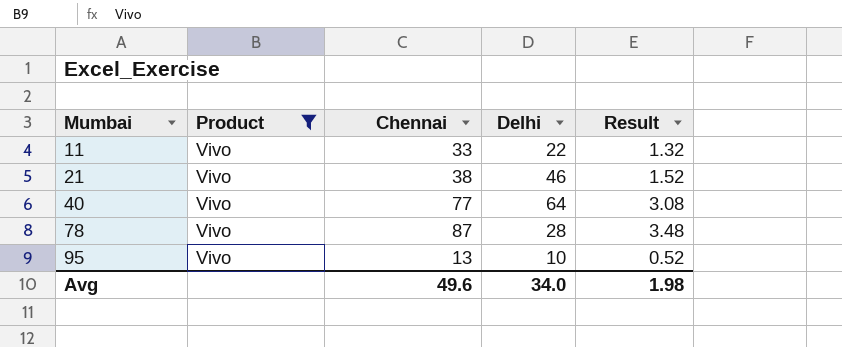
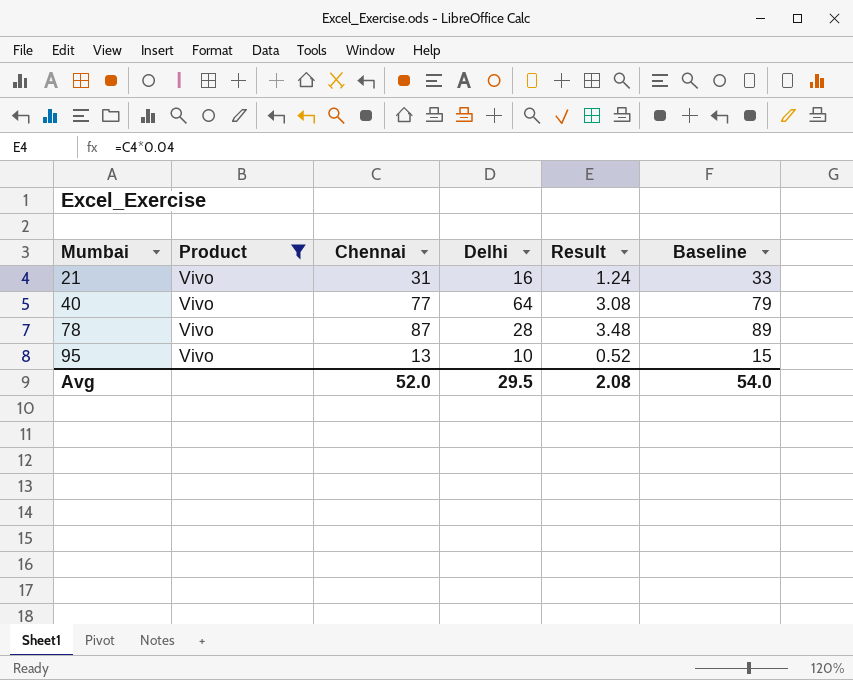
column Baseline | formula: none -> [Chennai] + 2
row 11: Vivo | 33 | 22 | 1.32 -> none
21 | Chennai: 38 -> 31
21 | Delhi: 46 -> 16
21 | Result: 1.52 -> 1.24
Avg | Chennai: 49.6 -> 52.0
Avg | Delhi: 34.0 -> 29.5
Avg | Result: 1.98 -> 2.08

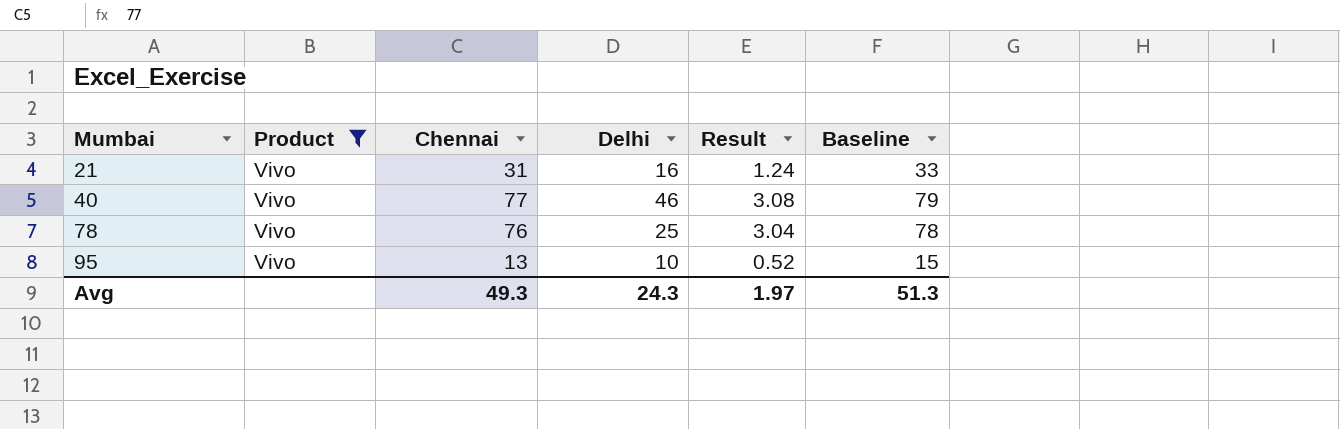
40 | Delhi: 64 -> 46
78 | Chennai: 87 -> 76
78 | Delhi: 28 -> 25
78 | Result: 3.48 -> 3.04
78 | Baseline: 89 -> 78
Avg | Chennai: 52.0 -> 49.3
Avg | Delhi: 29.5 -> 24.3
Avg | Result: 2.08 -> 1.97
Avg | Baseline: 54.0 -> 51.3

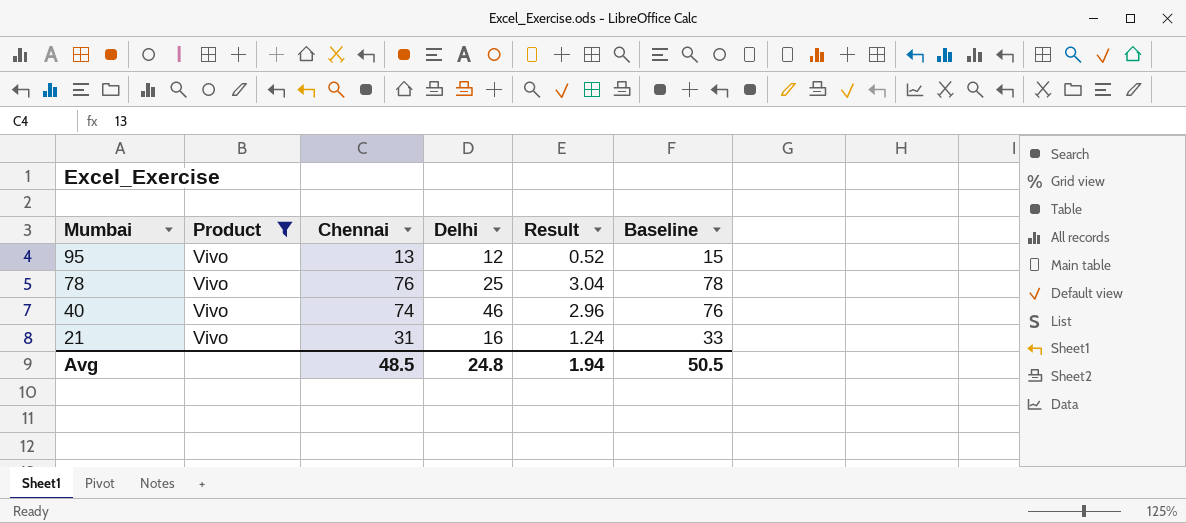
row order: Mumbai ascending -> Mumbai descending
95 | Delhi: 10 -> 12
40 | Chennai: 77 -> 74
40 | Result: 3.08 -> 2.96
40 | Baseline: 79 -> 76
Avg | Chennai: 49.3 -> 48.5
Avg | Delhi: 24.3 -> 24.8
Avg | Result: 1.97 -> 1.94
Avg | Baseline: 51.3 -> 50.5

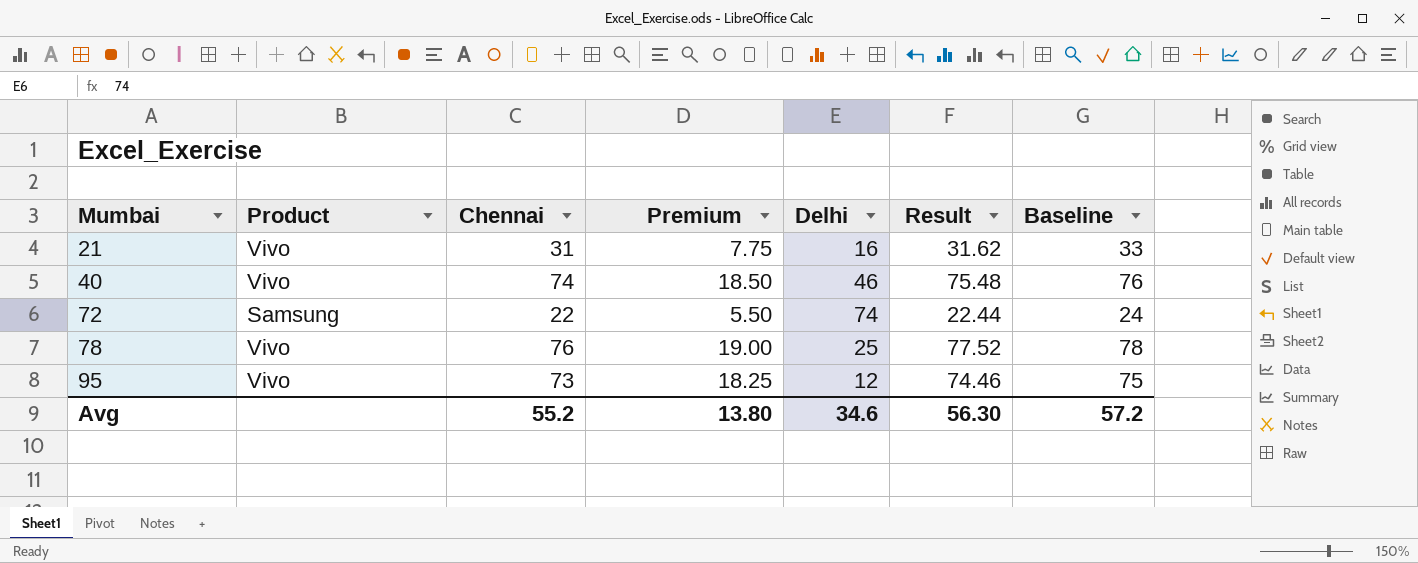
filter: Product = Vivo -> none
row order: Mumbai descending -> Mumbai ascending
column Premium | formula: none -> [Chennai] * 0.25
column Result | formula: [Chennai] * 0.04 -> [Chennai] * 1.02
95 | Chennai: 13 -> 73
95 | Baseline: 15 -> 75
Avg | Chennai: 48.5 -> 55.2
Avg | Delhi: 24.8 -> 34.6
Avg | Result: 1.94 -> 56.30
Avg | Baseline: 50.5 -> 57.2

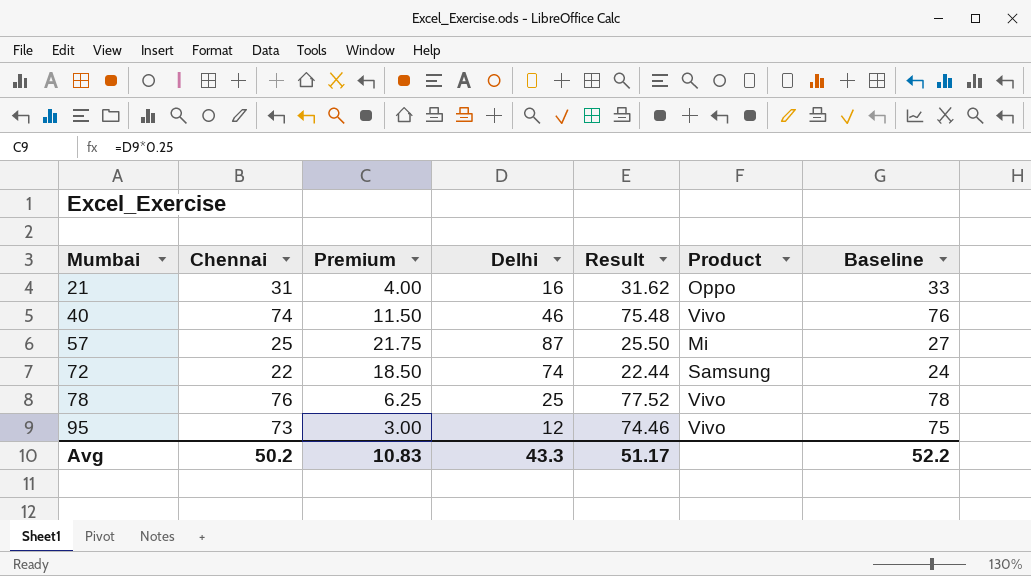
column Premium | formula: [Chennai] * 0.25 -> [Delhi] * 0.25
column Product | position: 2 -> 6
21 | Product: Vivo -> Oppo
row 57: none -> 25 | 21.75 | 87 | 25.50 | Mi | 27
Avg | Chennai: 55.2 -> 50.2
Avg | Premium: 13.80 -> 10.83
Avg | Delhi: 34.6 -> 43.3
Avg | Result: 56.30 -> 51.17
Avg | Baseline: 57.2 -> 52.2

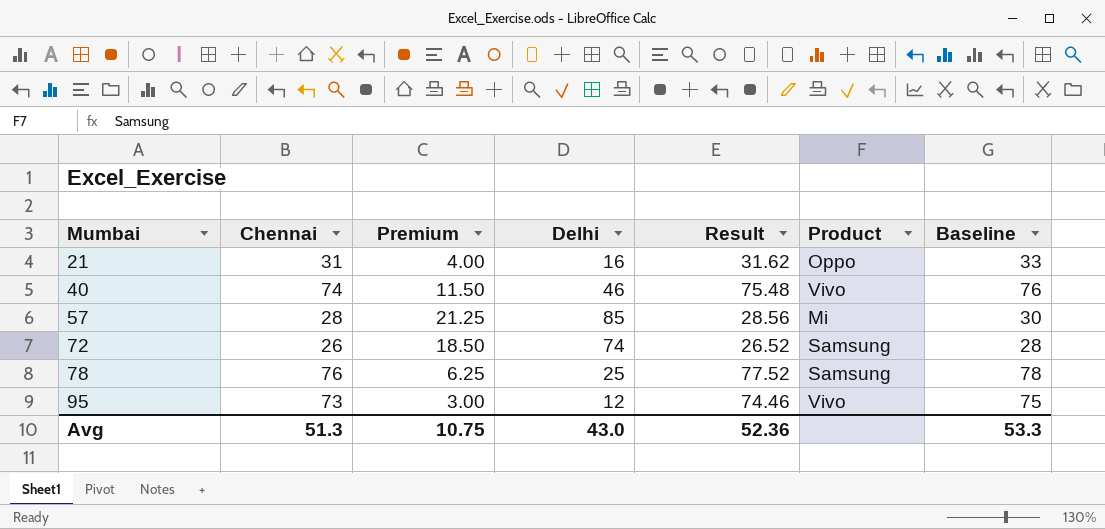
57 | Chennai: 25 -> 28
57 | Premium: 21.75 -> 21.25
57 | Delhi: 87 -> 85
57 | Result: 25.50 -> 28.56
57 | Baseline: 27 -> 30
72 | Chennai: 22 -> 26
72 | Result: 22.44 -> 26.52
72 | Baseline: 24 -> 28
78 | Product: Vivo -> Samsung
Avg | Chennai: 50.2 -> 51.3
Avg | Premium: 10.83 -> 10.75
Avg | Delhi: 43.3 -> 43.0
Avg | Result: 51.17 -> 52.36
Avg | Baseline: 52.2 -> 53.3

